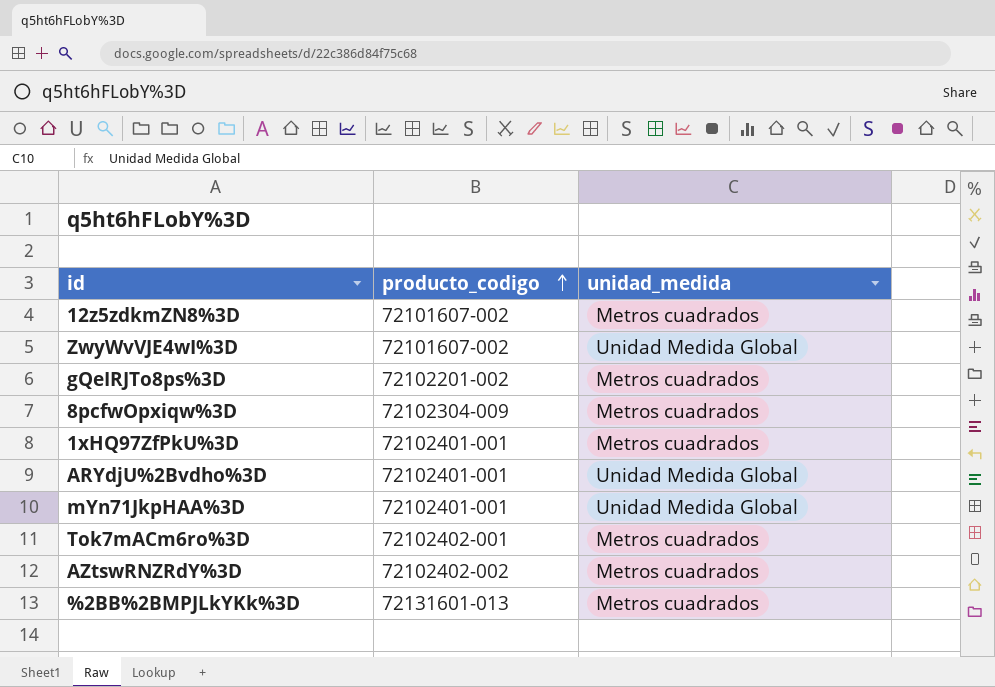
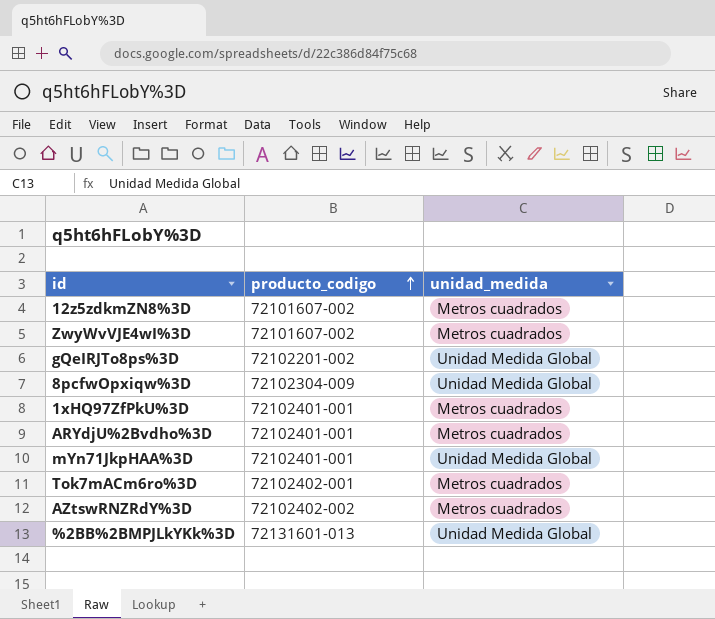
ZwyWvVJE4wI%3D | unidad_medida: Unidad Medida Global -> Metros cuadrados
gQeIRJTo8ps%3D | unidad_medida: Metros cuadrados -> Unidad Medida Global
8pcfwOpxiqw%3D | unidad_medida: Metros cuadrados -> Unidad Medida Global
ARYdjU%2Bvdho%3D | unidad_medida: Unidad Medida Global -> Metros cuadrados
%2BB%2BMPJLkYKk%3D | unidad_medida: Metros cuadrados -> Unidad Medida Global

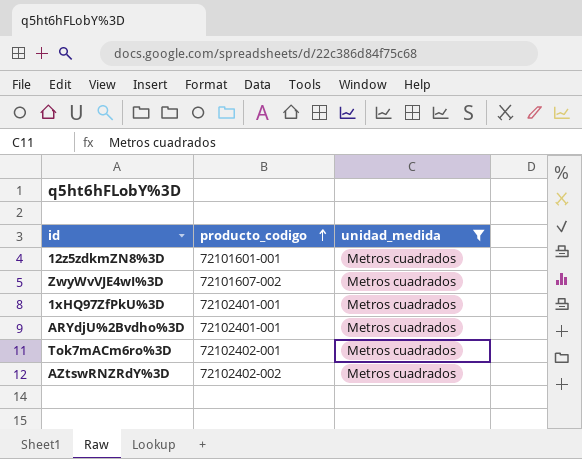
filter: none -> unidad_medida = Metros cuadrados
12z5zdkmZN8%3D | producto_codigo: 72101607-002 -> 72101601-001

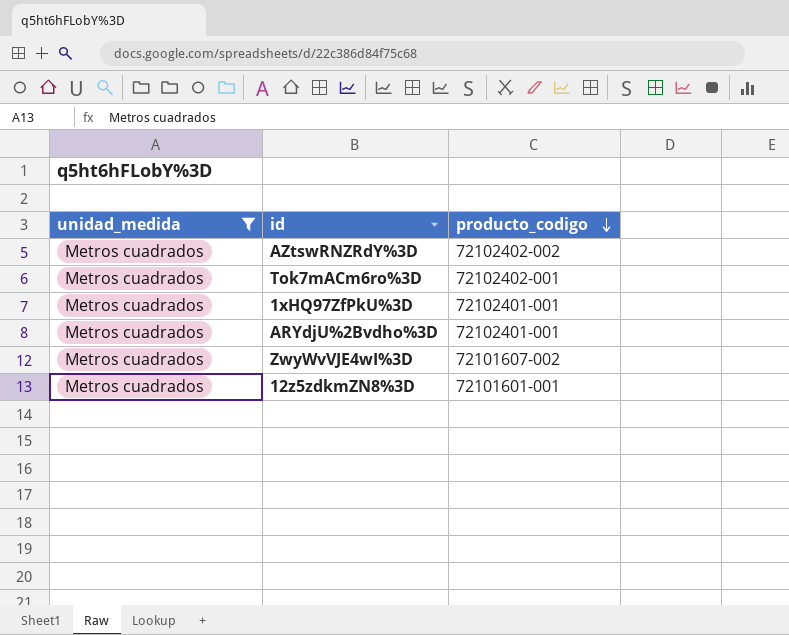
row order: producto_codigo ascending -> producto_codigo descending
column unidad_medida | position: 3 -> 1

